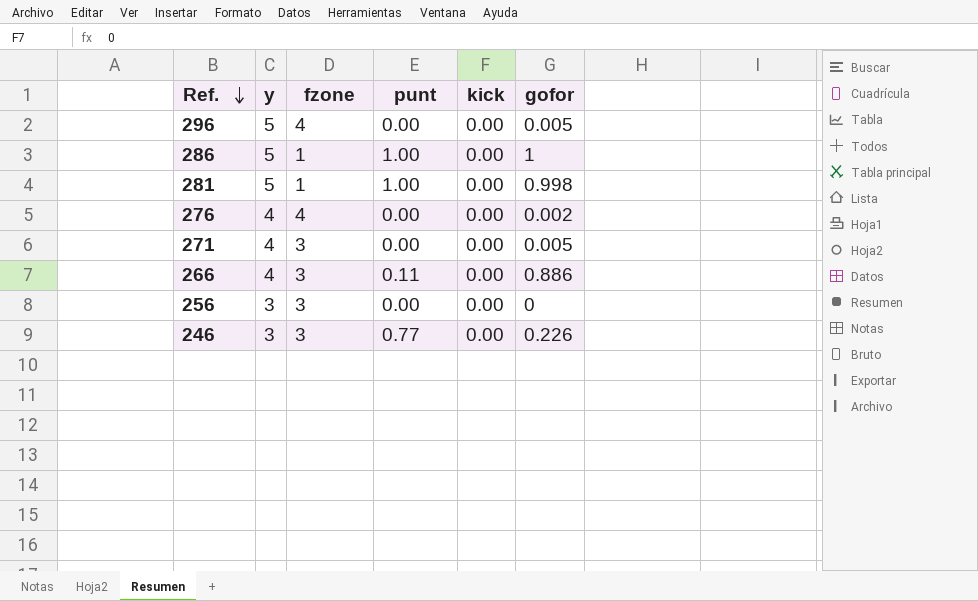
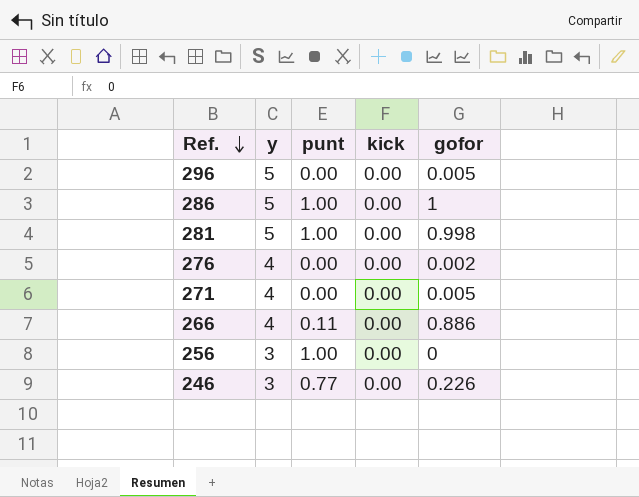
column fzone | position: 3 -> none
256 | punt: 0.00 -> 1.00

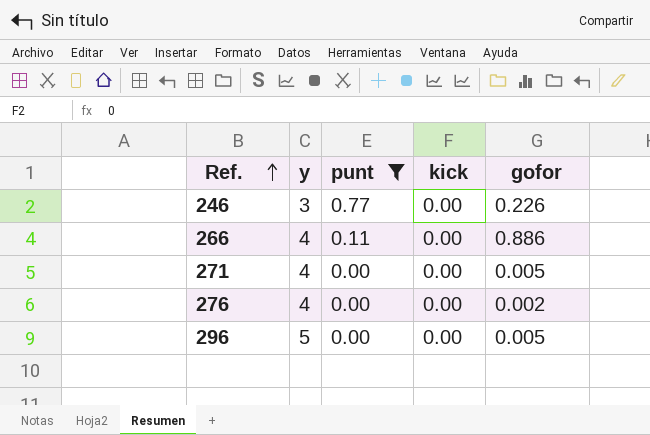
filter: none -> punt != 1.00
row order: Ref. descending -> Ref. ascending

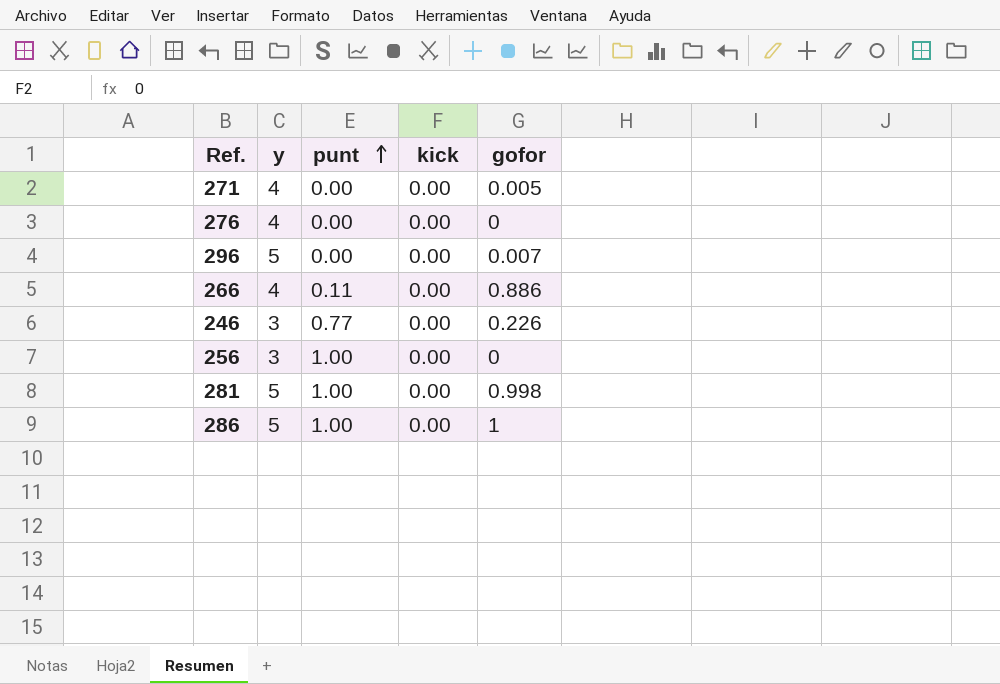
filter: punt != 1.00 -> none
row order: Ref. ascending -> punt ascending
276 | gofor: 0.002 -> 0
296 | gofor: 0.005 -> 0.007

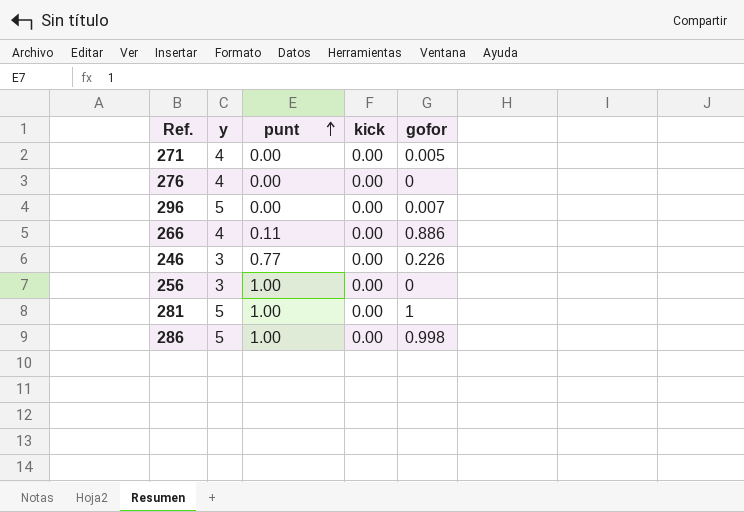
281 | gofor: 0.998 -> 1
286 | gofor: 1 -> 0.998

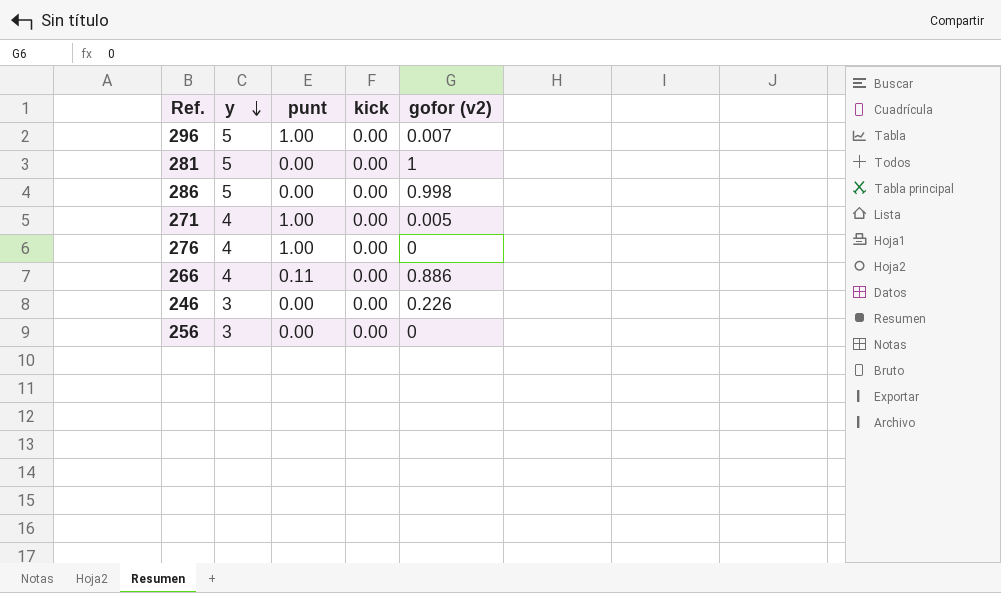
row order: punt ascending -> y descending
column name: gofor -> gofor (v2)
296 | punt: 0.00 -> 1.00
281 | punt: 1.00 -> 0.00
286 | punt: 1.00 -> 0.00
271 | punt: 0.00 -> 1.00
276 | punt: 0.00 -> 1.00
246 | punt: 0.77 -> 0.00
256 | punt: 1.00 -> 0.00

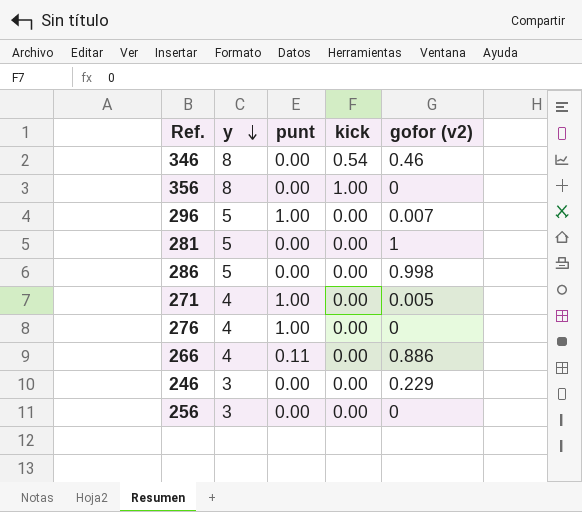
row 346: none -> 8 | 0.00 | 0.54 | 0.46
row 356: none -> 8 | 0.00 | 1.00 | 0
246 | gofor (v2): 0.226 -> 0.229

